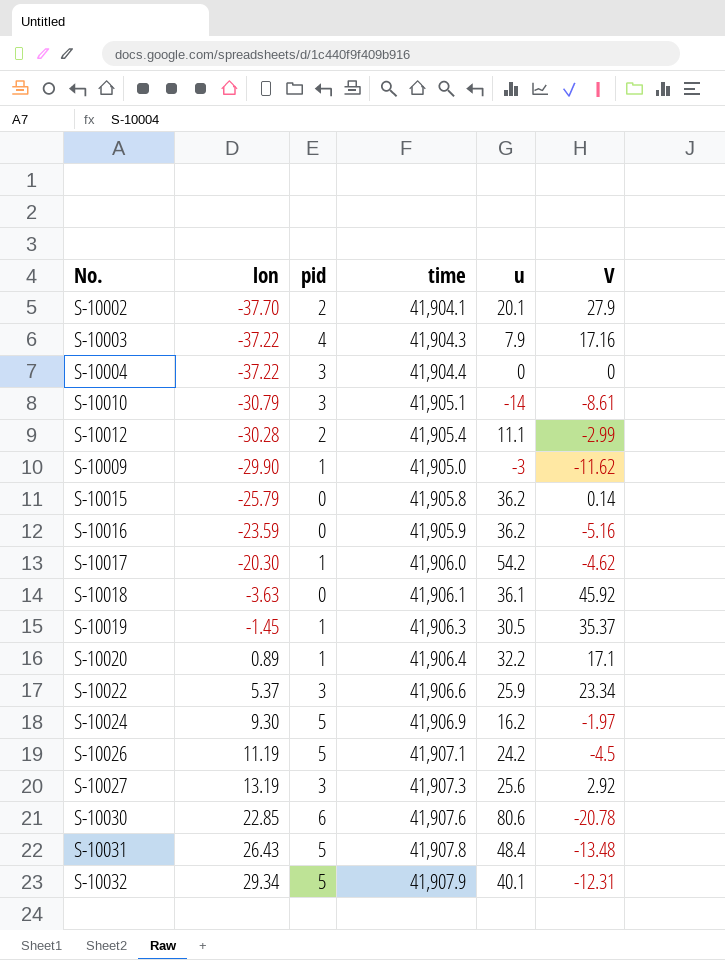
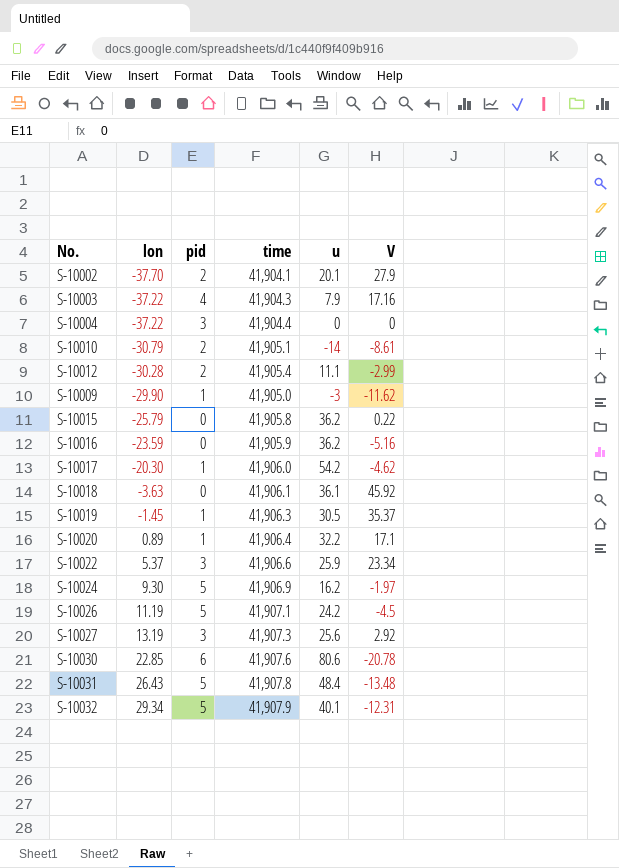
S-10010 | pid: 3 -> 2
S-10015 | V: 0.14 -> 0.22

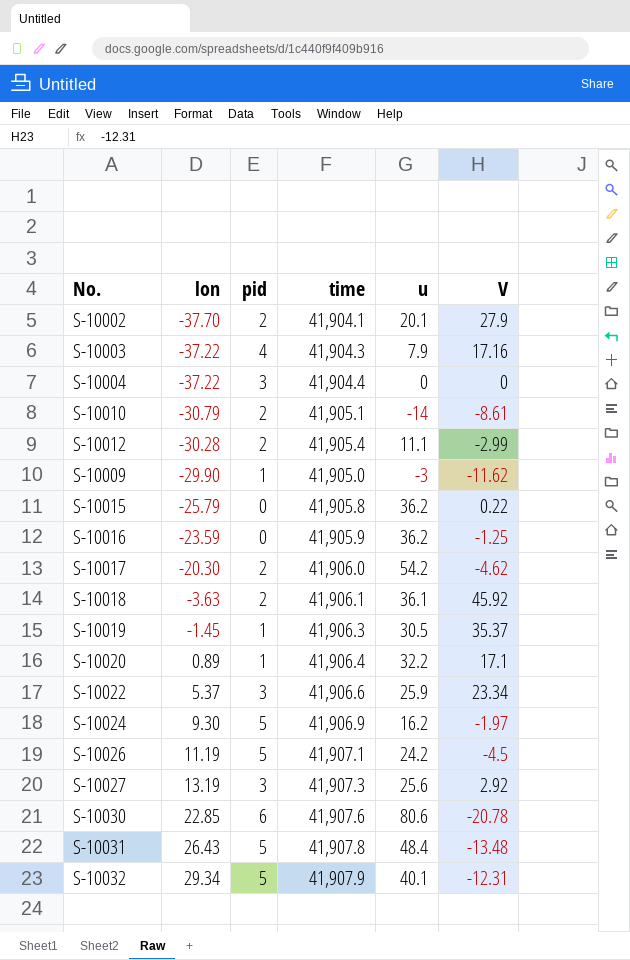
S-10016 | V: -5.16 -> -1.25
S-10017 | pid: 1 -> 2
S-10018 | pid: 0 -> 2

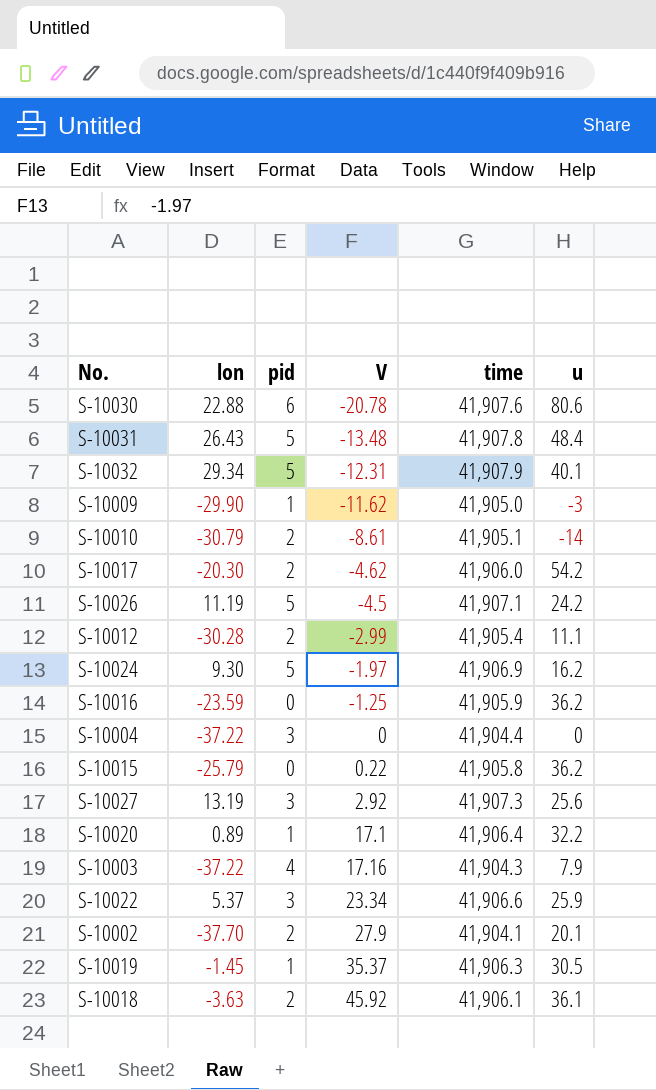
row order: lon ascending -> V ascending
column V | position: 6 -> 4
S-10030 | lon: 22.85 -> 22.88

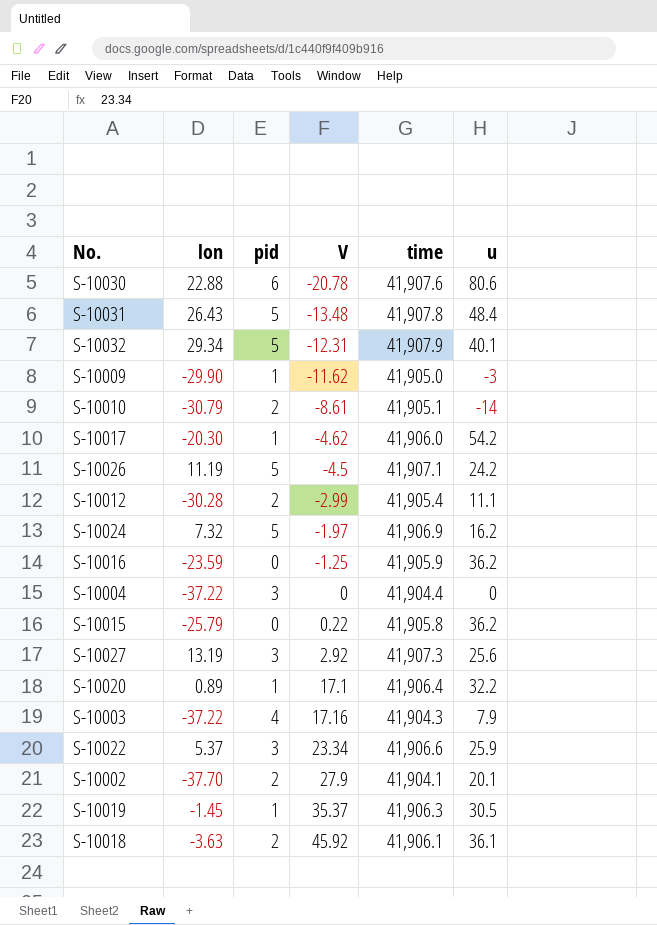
S-10017 | pid: 2 -> 1
S-10024 | lon: 9.30 -> 7.32

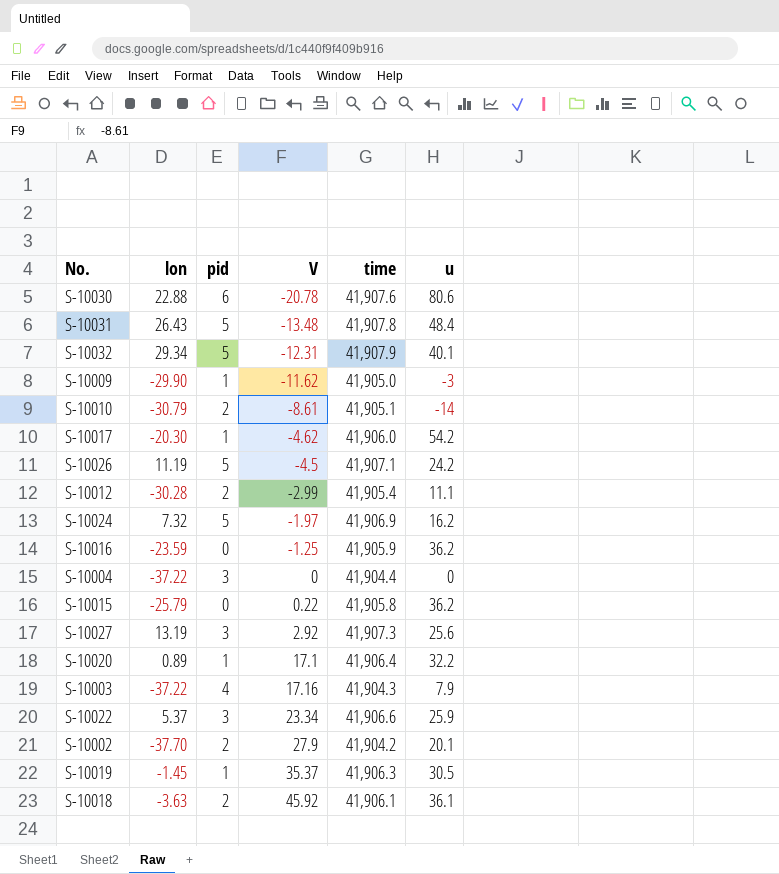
S-10002 | time: 41,904.1 -> 41,904.2

